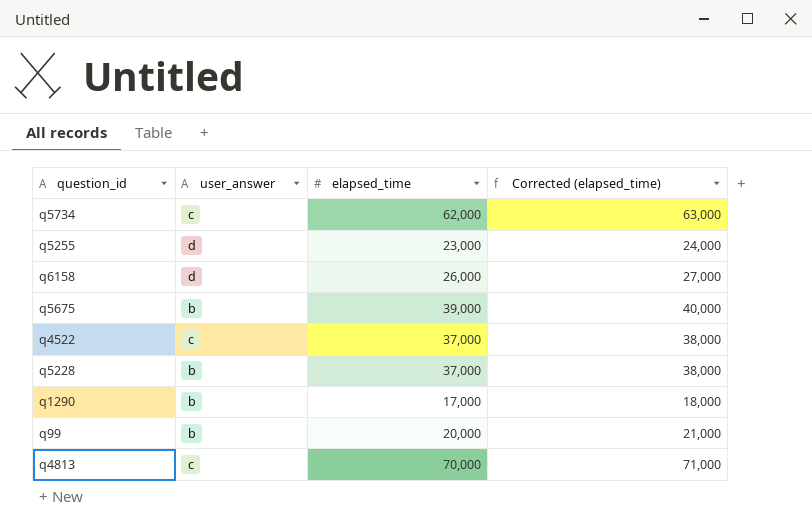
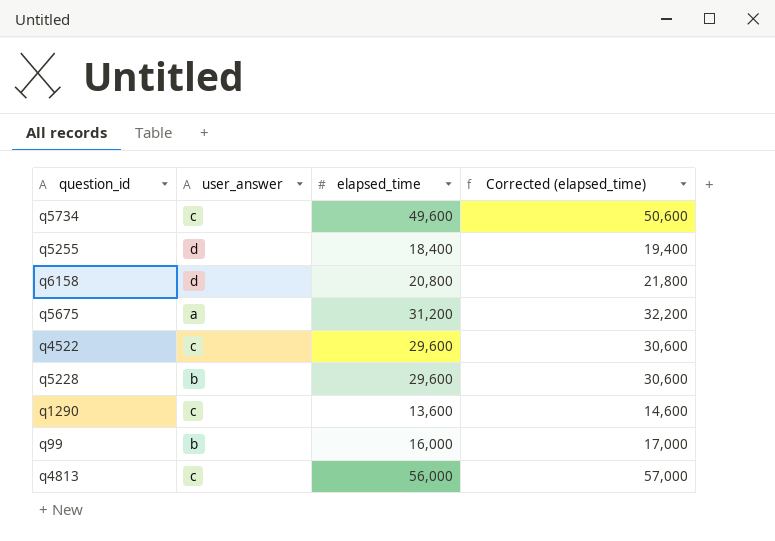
q5734 | elapsed_time: 62,000 -> 49,600
q5734 | Corrected (elapsed_time): 63,000 -> 50,600
q5255 | elapsed_time: 23,000 -> 18,400
q5255 | Corrected (elapsed_time): 24,000 -> 19,400
q6158 | elapsed_time: 26,000 -> 20,800
q6158 | Corrected (elapsed_time): 27,000 -> 21,800
q5675 | user_answer: b -> a
q5675 | elapsed_time: 39,000 -> 31,200
q5675 | Corrected (elapsed_time): 40,000 -> 32,200
q4522 | elapsed_time: 37,000 -> 29,600
q4522 | Corrected (elapsed_time): 38,000 -> 30,600
q5228 | elapsed_time: 37,000 -> 29,600
q5228 | Corrected (elapsed_time): 38,000 -> 30,600
q1290 | user_answer: b -> c
q1290 | elapsed_time: 17,000 -> 13,600
q1290 | Corrected (elapsed_time): 18,000 -> 14,600
q99 | elapsed_time: 20,000 -> 16,000
q99 | Corrected (elapsed_time): 21,000 -> 17,000
q4813 | elapsed_time: 70,000 -> 56,000
q4813 | Corrected (elapsed_time): 71,000 -> 57,000

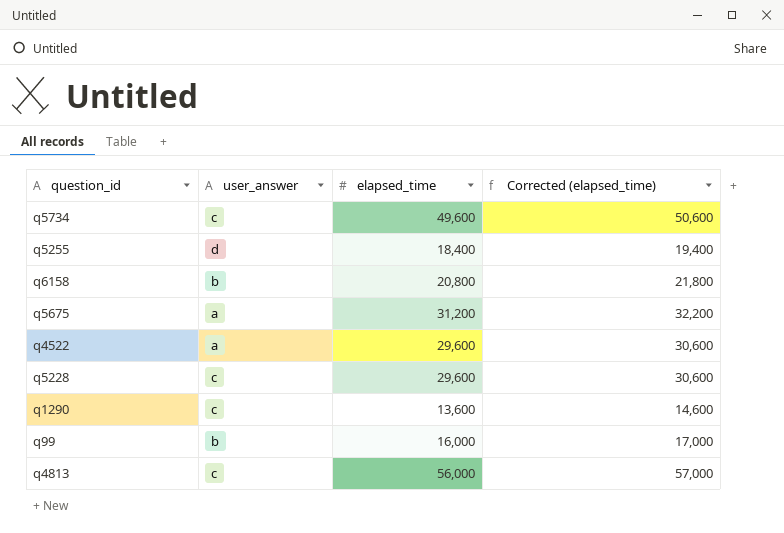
q6158 | user_answer: d -> b
q4522 | user_answer: c -> a
q5228 | user_answer: b -> c

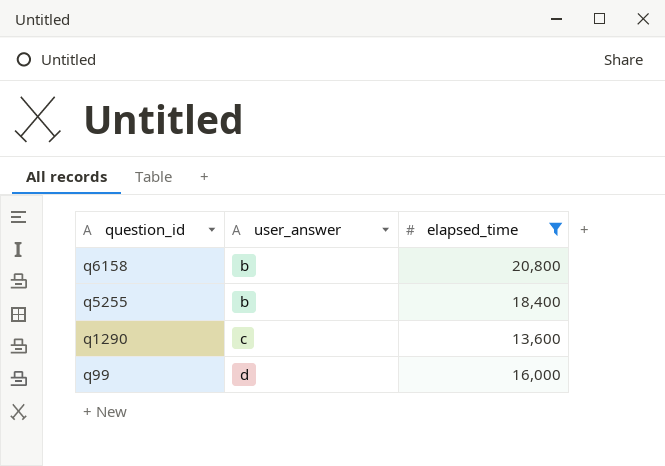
filter: none -> elapsed_time <= 20,800
row order: none -> question_id descending
column Corrected (elapsed_time) | formula: [elapsed_time] + 1000 -> none
q5255 | user_answer: d -> b
q99 | user_answer: b -> d

